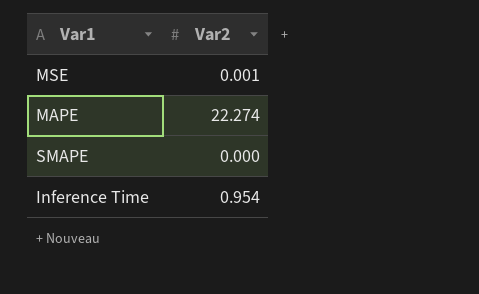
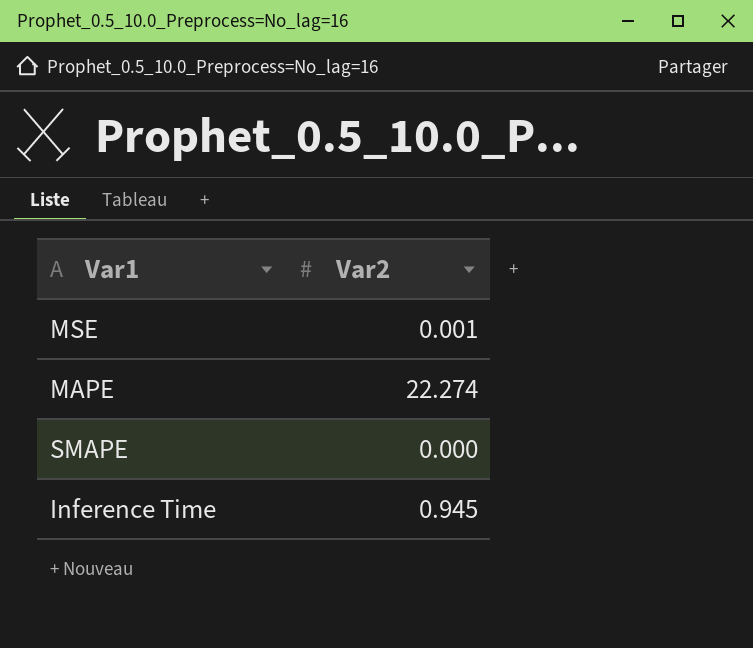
Inference Time | Var2: 0.954 -> 0.945

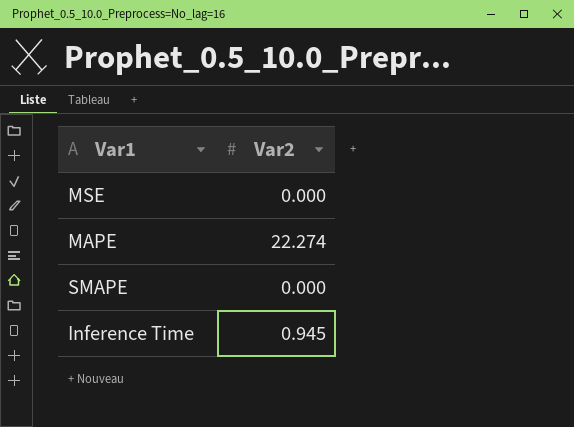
MSE | Var2: 0.001 -> 0.000

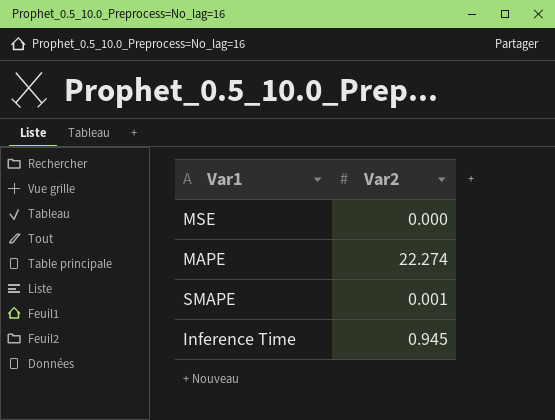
SMAPE | Var2: 0.000 -> 0.001

